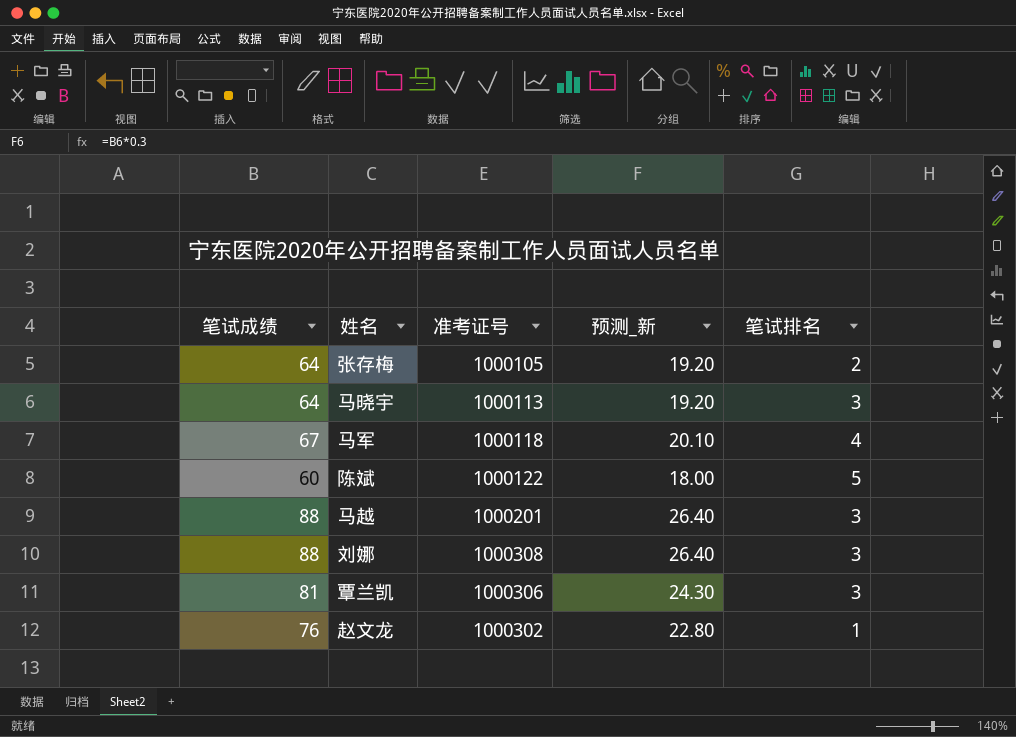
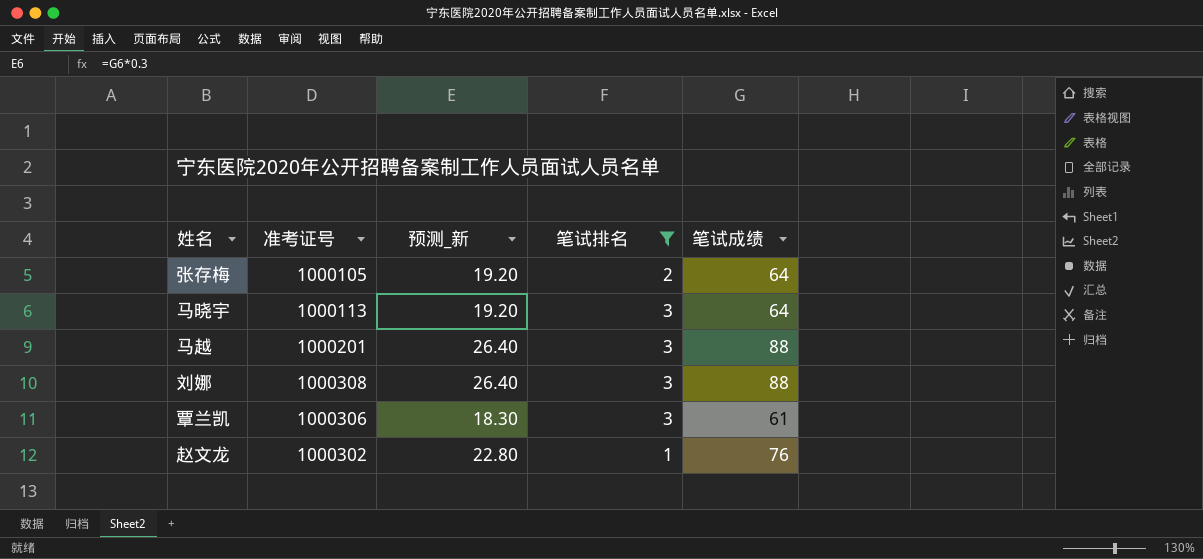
filter: none -> 笔试排名 <= 3
column 笔试成绩 | position: 1 -> 5
覃兰凯 | 预测_新: 24.30 -> 18.30
覃兰凯 | 笔试成绩: 81 -> 61

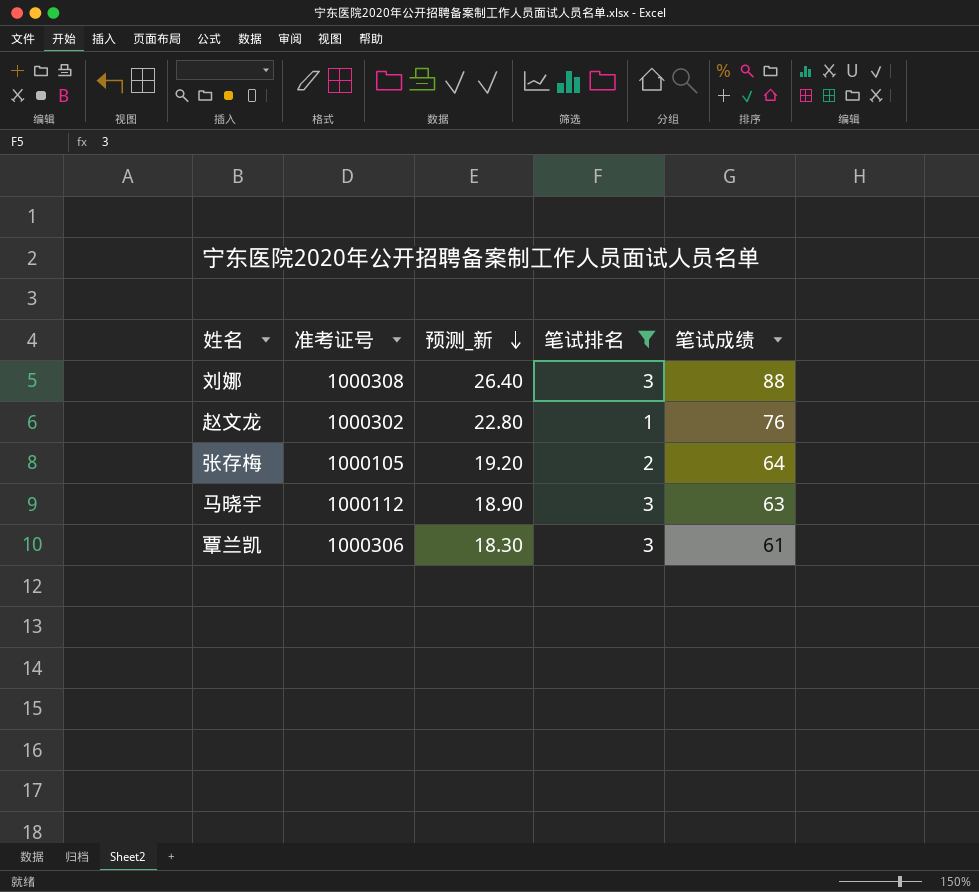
row order: none -> 预测_新 descending
row 马越: 1000201 | 26.40 | 3 | 88 -> none
马晓宇 | 准考证号: 1000113 -> 1000112
马晓宇 | 预测_新: 19.20 -> 18.90
马晓宇 | 笔试成绩: 64 -> 63

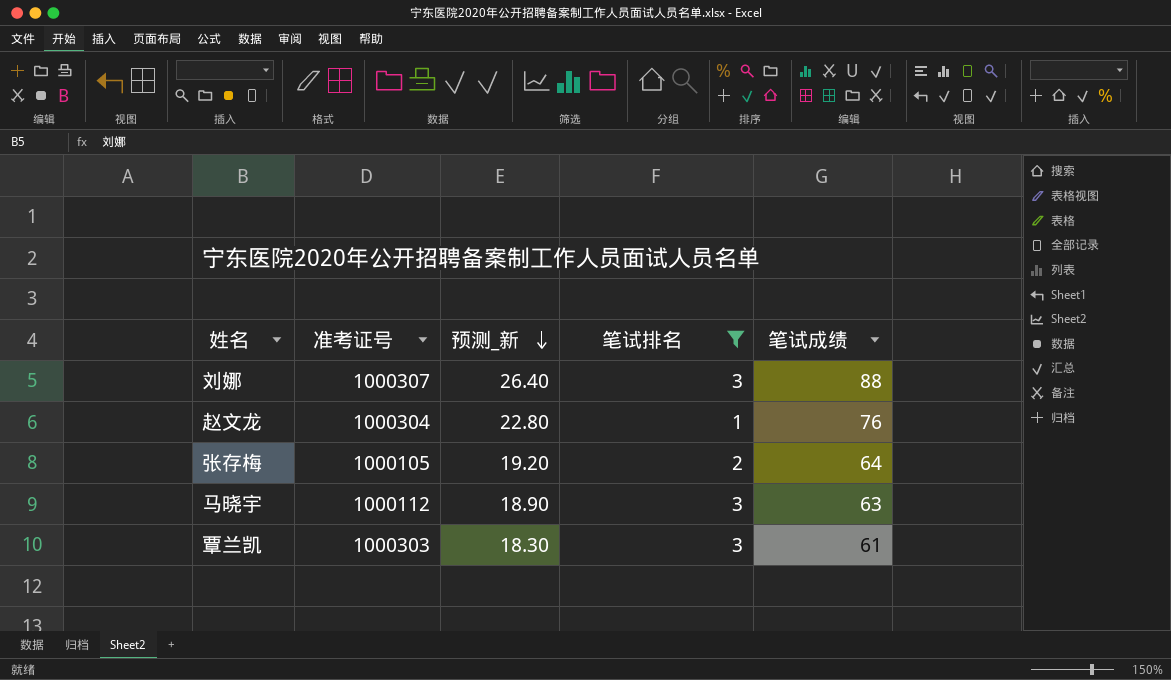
刘娜 | 准考证号: 1000308 -> 1000307
赵文龙 | 准考证号: 1000302 -> 1000304
覃兰凯 | 准考证号: 1000306 -> 1000303

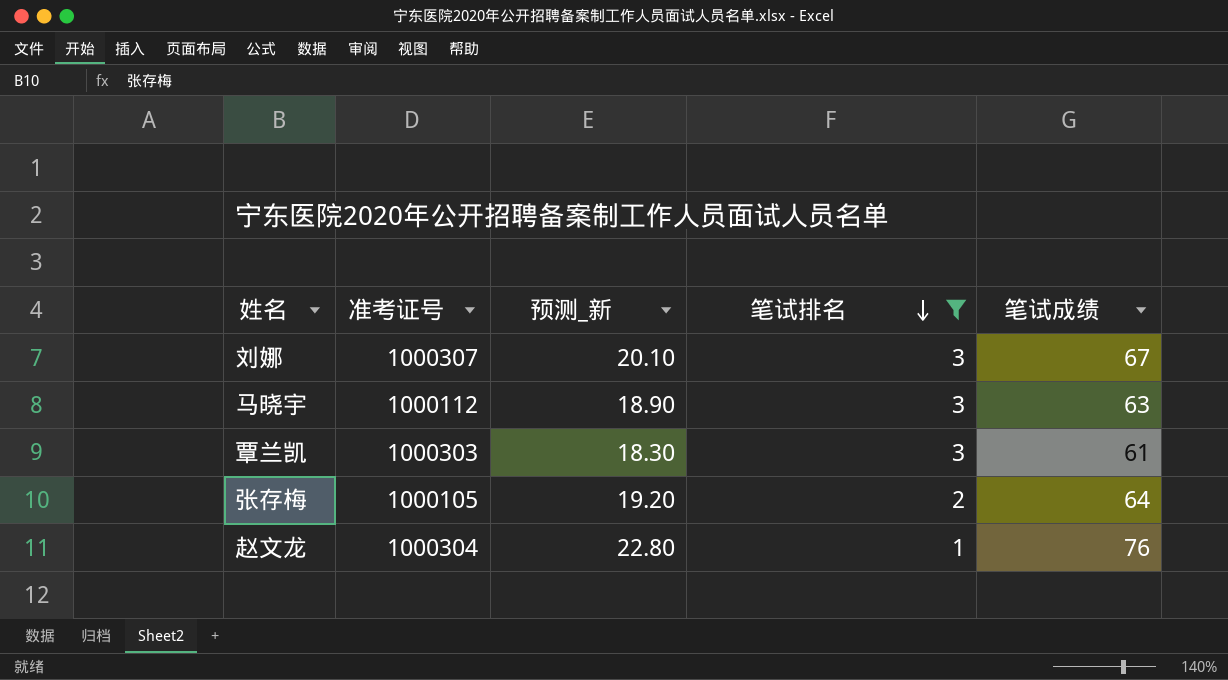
row order: 预测_新 descending -> 笔试排名 descending
刘娜 | 预测_新: 26.40 -> 20.10
刘娜 | 笔试成绩: 88 -> 67

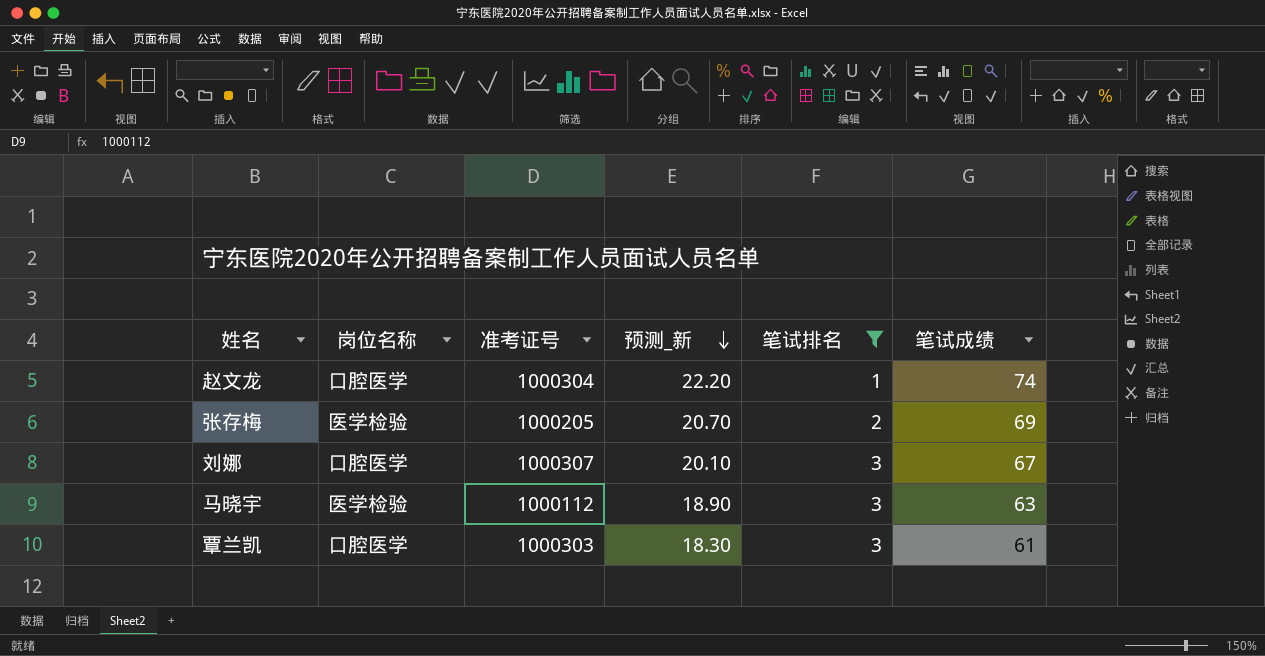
row order: 笔试排名 descending -> 预测_新 descending
column 岗位名称 | position: none -> 2
赵文龙 | 预测_新: 22.80 -> 22.20
赵文龙 | 笔试成绩: 76 -> 74
张存梅 | 准考证号: 1000105 -> 1000205
张存梅 | 预测_新: 19.20 -> 20.70
张存梅 | 笔试成绩: 64 -> 69

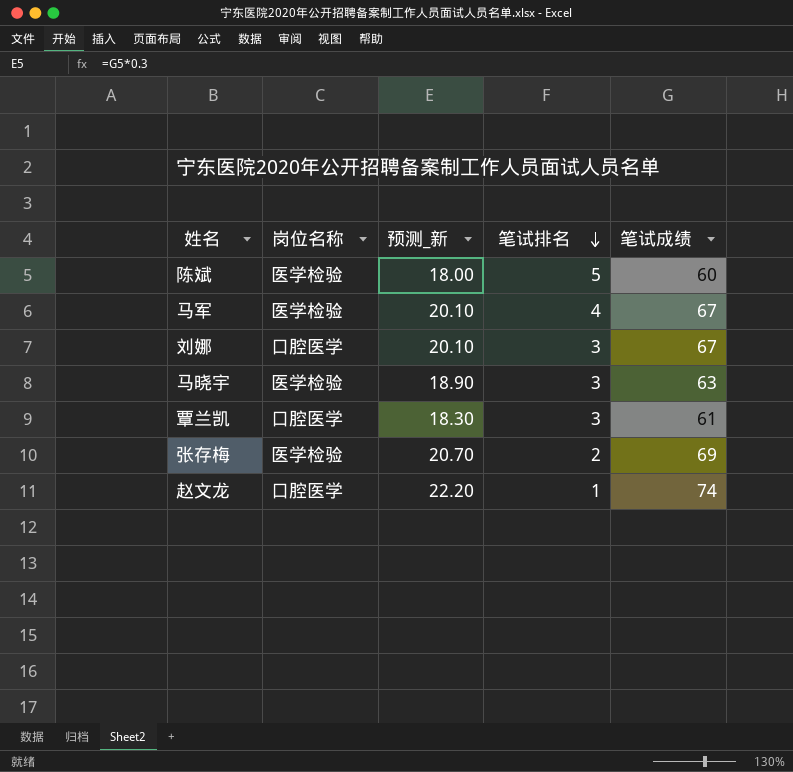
filter: 笔试排名 <= 3 -> none
row order: 预测_新 descending -> 笔试排名 descending
column 准考证号 | position: 3 -> none

